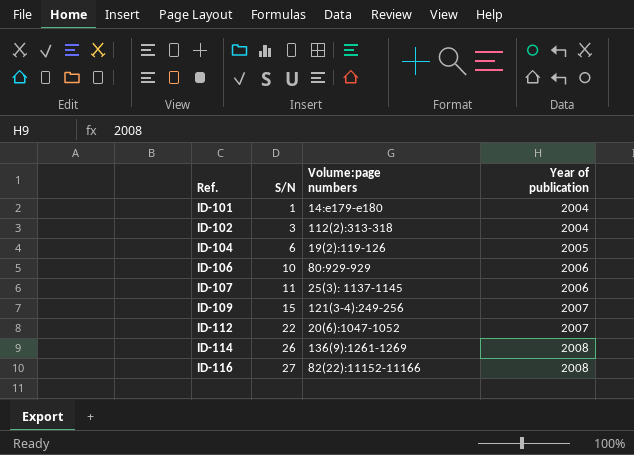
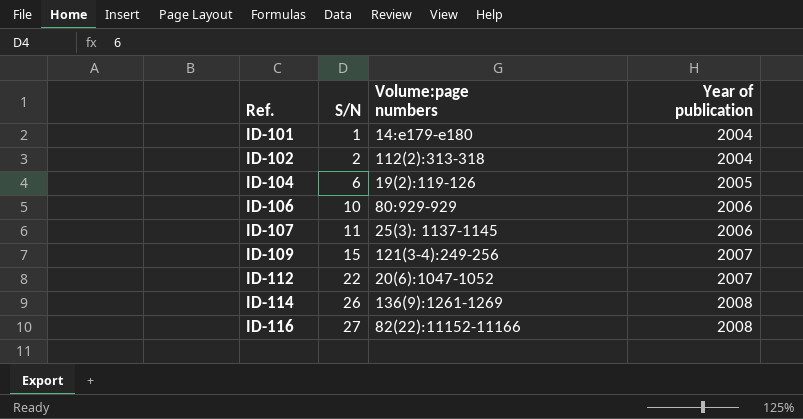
ID-102 | S/N: 3 -> 2

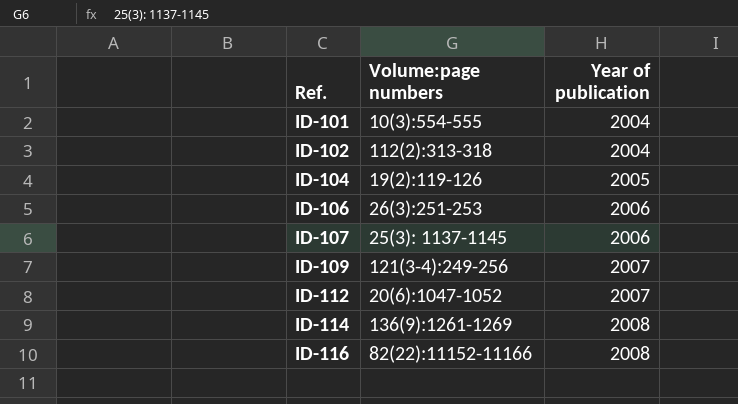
column S/N | position: 2 -> none
ID-101 | Volume:page numbers: 14:e179-e180 -> 10(3):554-555
ID-106 | Volume:page numbers: 80:929-929 -> 26(3):251-253

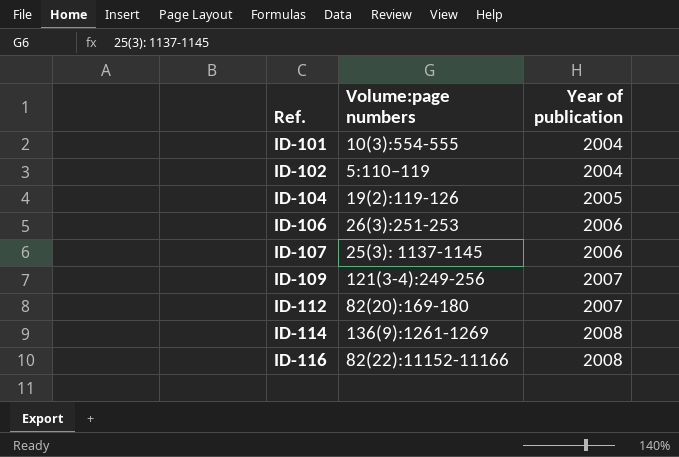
ID-102 | Volume:page numbers: 112(2):313-318 -> 5:110–119
ID-112 | Volume:page numbers: 20(6):1047-1052 -> 82(20):169-180

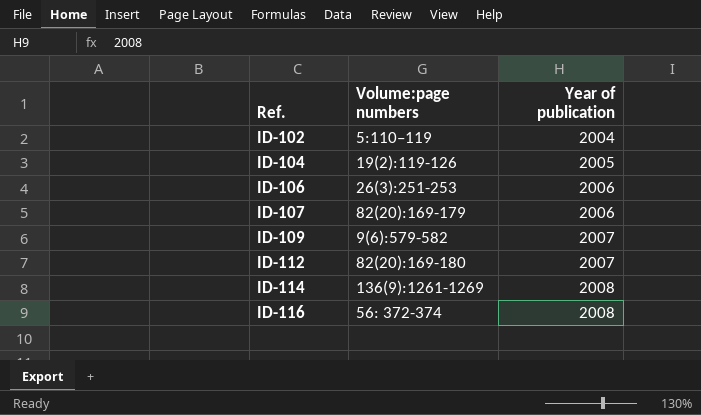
row ID-101: 10(3):554-555 | 2004 -> none
ID-107 | Volume:page numbers: 25(3): 1137-1145 -> 82(20):169-179
ID-109 | Volume:page numbers: 121(3-4):249-256 -> 9(6):579-582
ID-116 | Volume:page numbers: 82(22):11152-11166 -> 56: 372-374

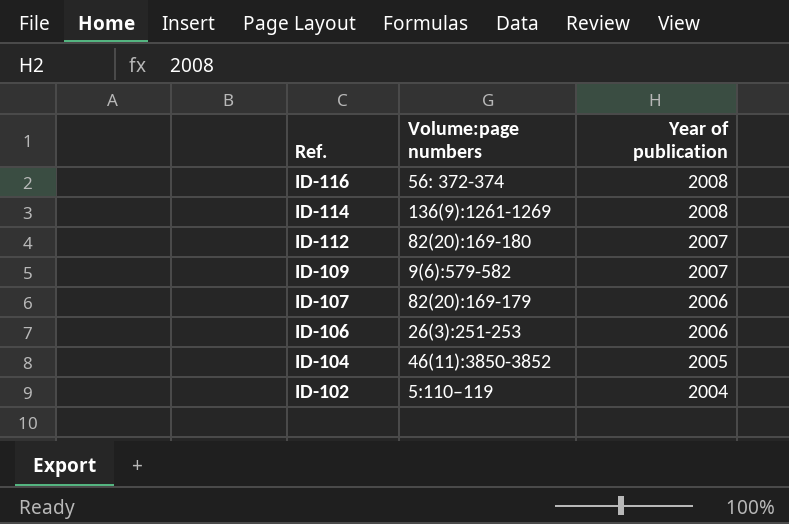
row order: Ref. ascending -> Ref. descending
ID-104 | Volume:page numbers: 19(2):119-126 -> 46(11):3850-3852

